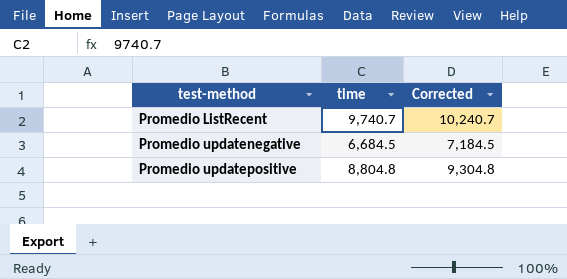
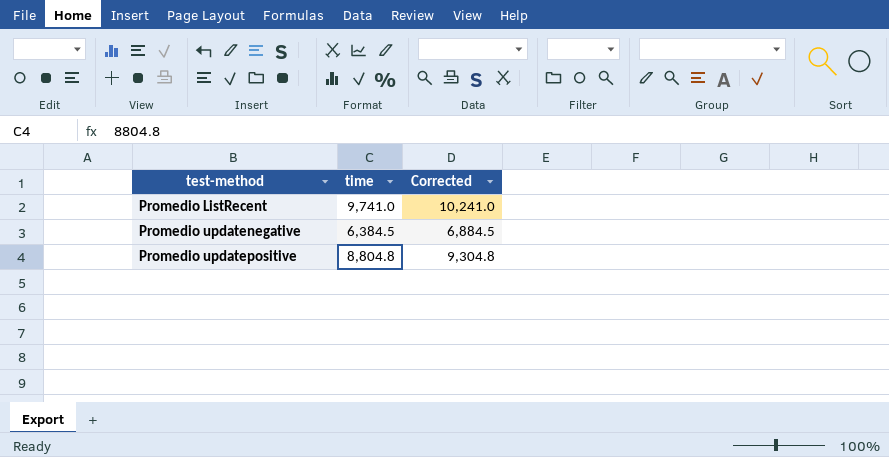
Promedio ListRecent | time: 9,740.7 -> 9,741.0
Promedio ListRecent | Corrected: 10,240.7 -> 10,241.0
Promedio updatenegative | time: 6,684.5 -> 6,384.5
Promedio updatenegative | Corrected: 7,184.5 -> 6,884.5

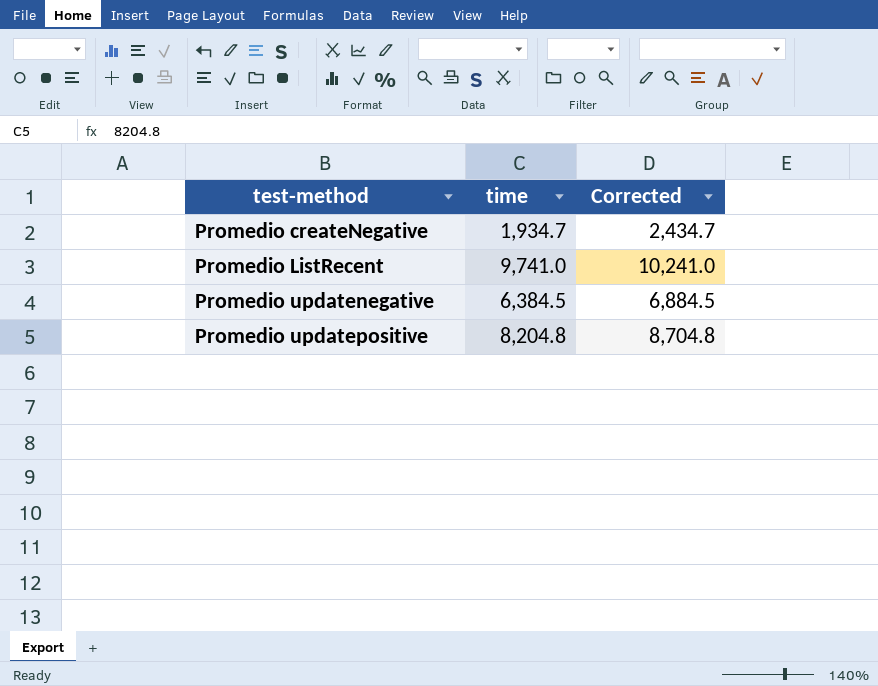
row Promedio createNegative: none -> 1,934.7 | 2,434.7
Promedio updatepositive | time: 8,804.8 -> 8,204.8
Promedio updatepositive | Corrected: 9,304.8 -> 8,704.8

